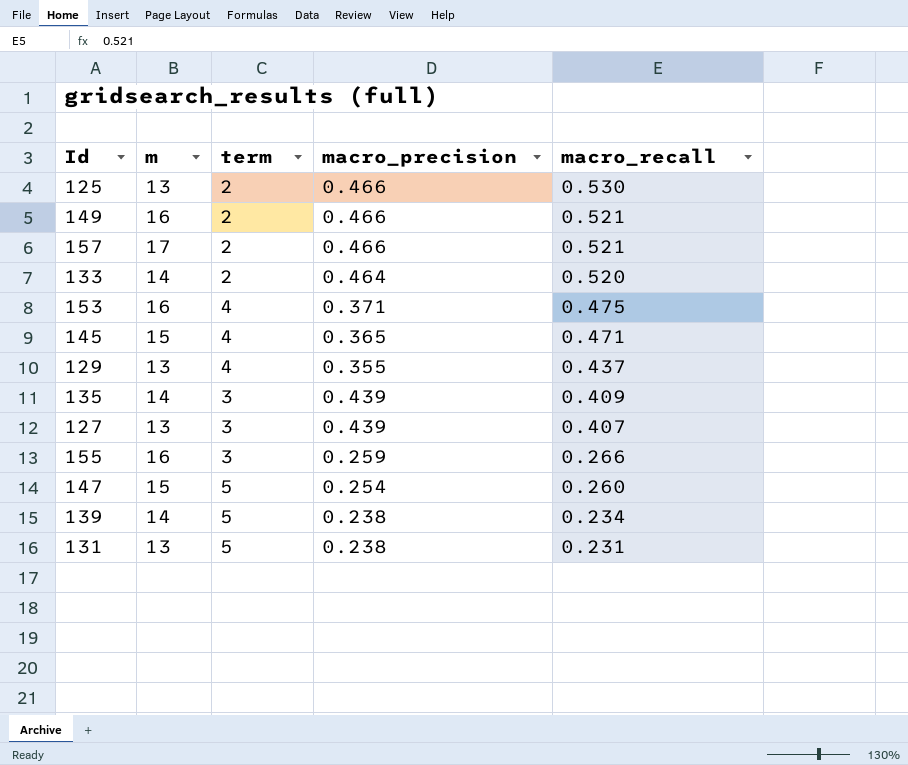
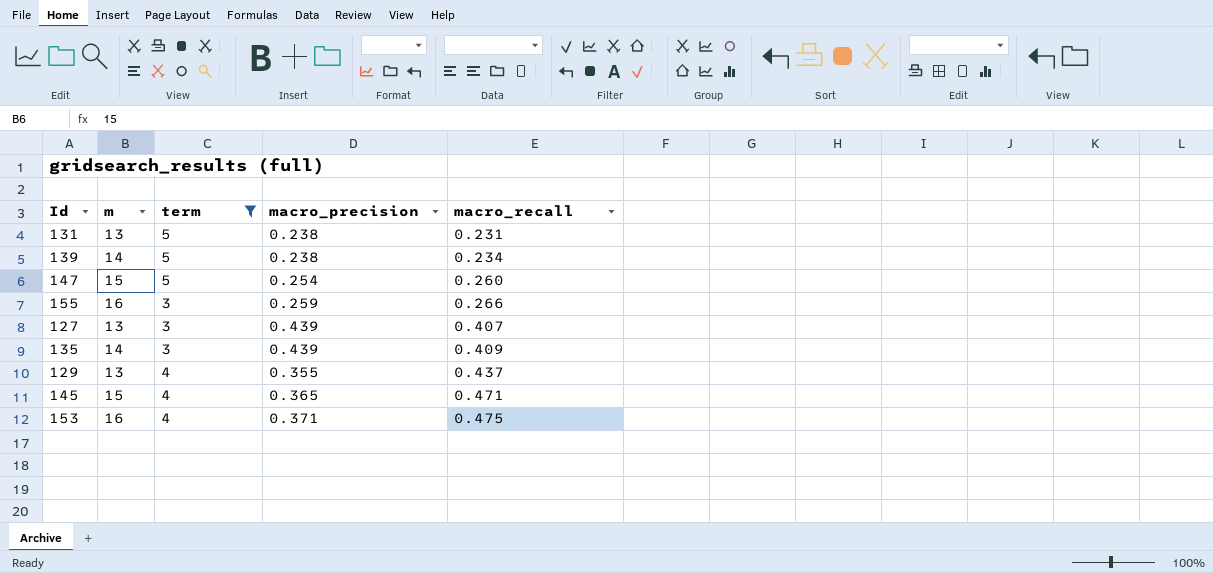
filter: none -> term != 2
row order: macro_recall descending -> macro_recall ascending

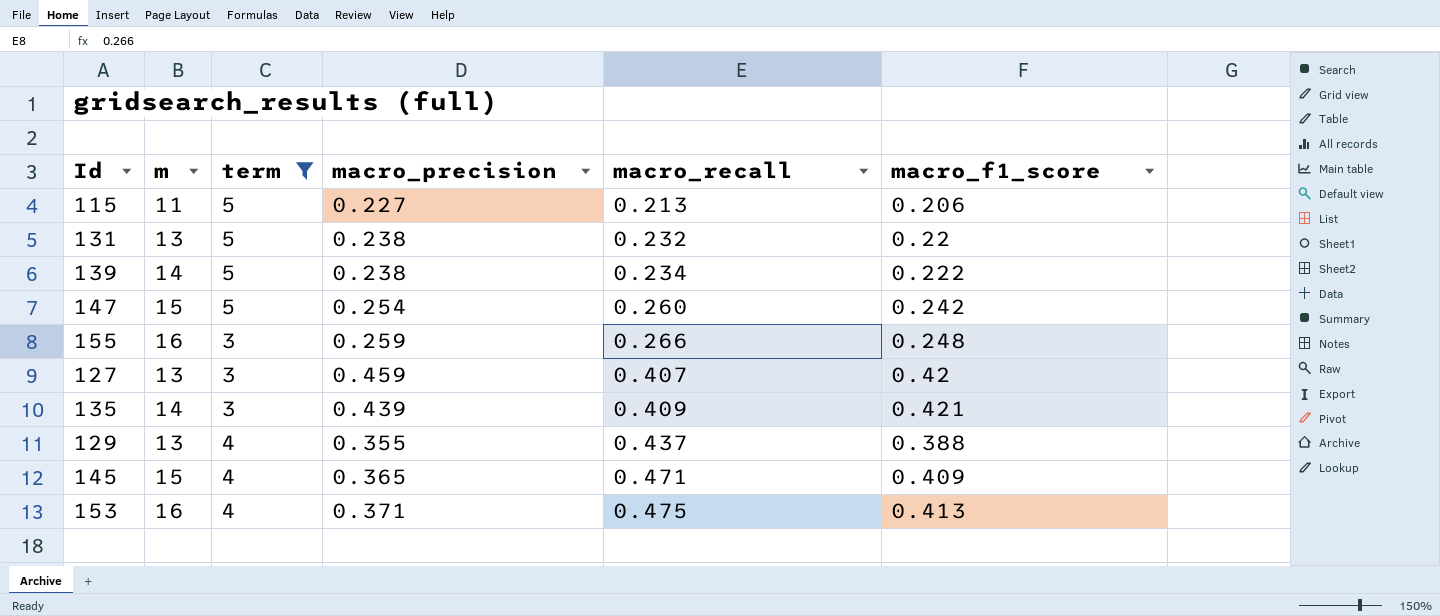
column macro_f1_score | position: none -> 6
row 115: none -> 11 | 5 | 0.227 | 0.213 | 0.206
131 | macro_recall: 0.231 -> 0.232
127 | macro_precision: 0.439 -> 0.459

